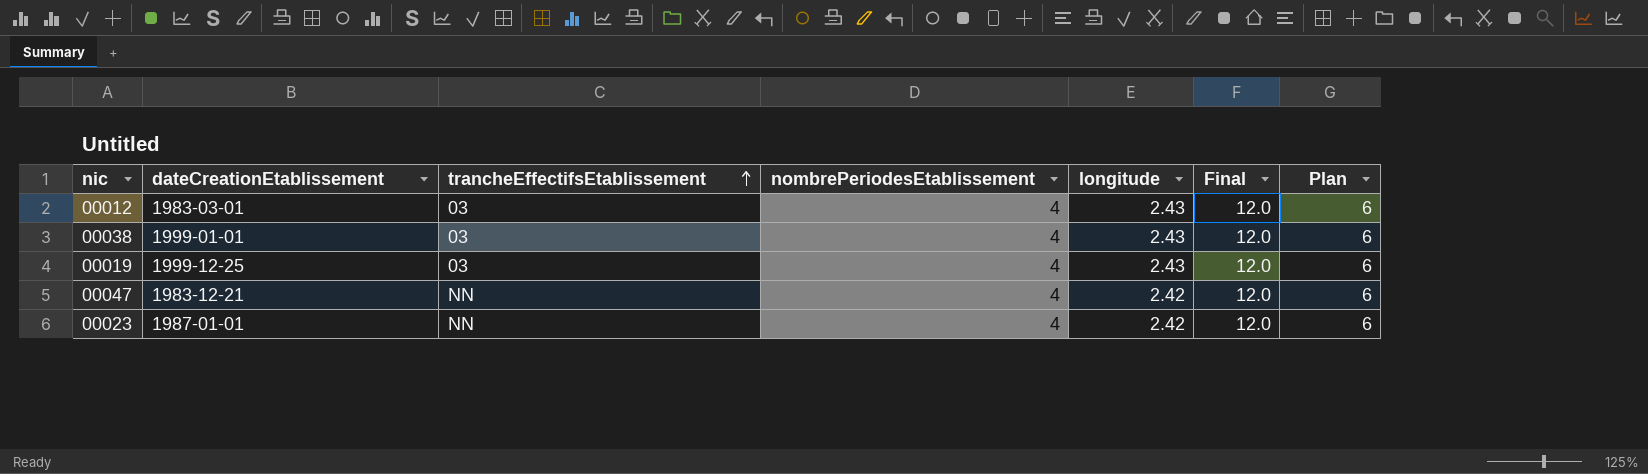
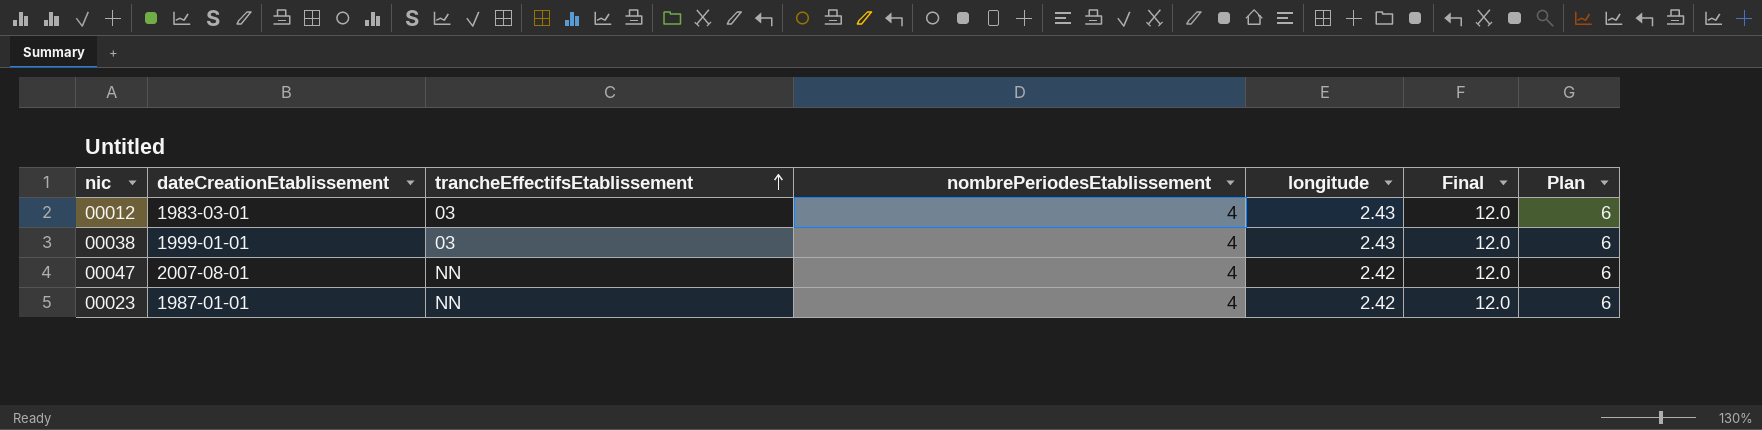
row 00019: 1999-12-25 | 03 | 4 | 2.43 | 12.0 | 6 -> none
00047 | dateCreationEtablissement: 1983-12-21 -> 2007-08-01

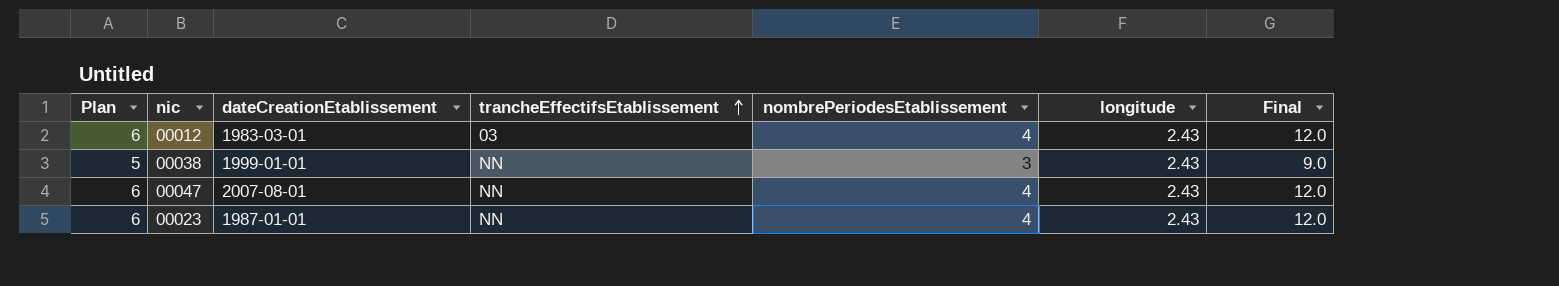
column Plan | position: 7 -> 1
00038 | Plan: 6 -> 5
00038 | trancheEffectifsEtablissement: 03 -> NN
00038 | nombrePeriodesEtablissement: 4 -> 3
00038 | Final: 12.0 -> 9.0
00047 | longitude: 2.42 -> 2.43
00023 | longitude: 2.42 -> 2.43

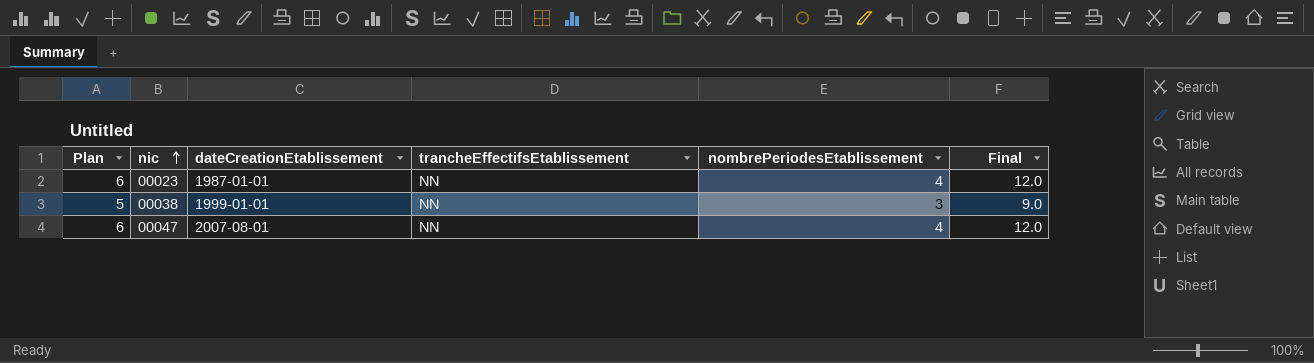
row order: trancheEffectifsEtablissement ascending -> nic ascending
column longitude | position: 6 -> none
row 00012: 6 | 1983-03-01 | 03 | 4 | 2.43 | 12.0 -> none

